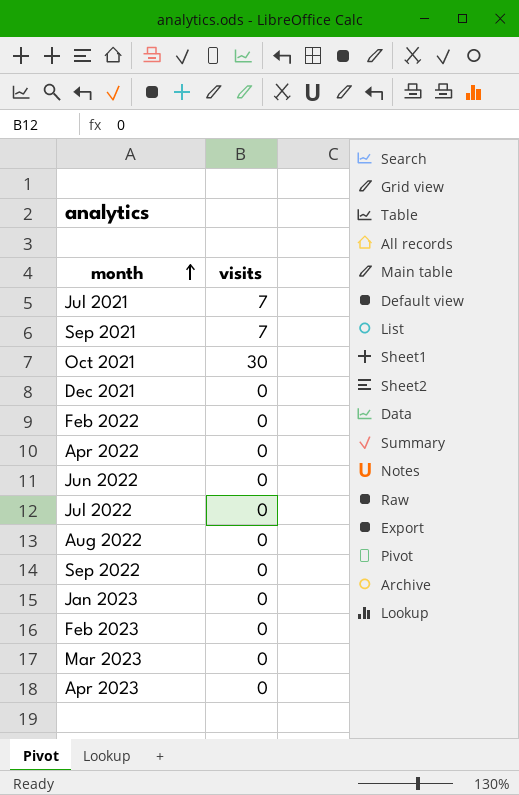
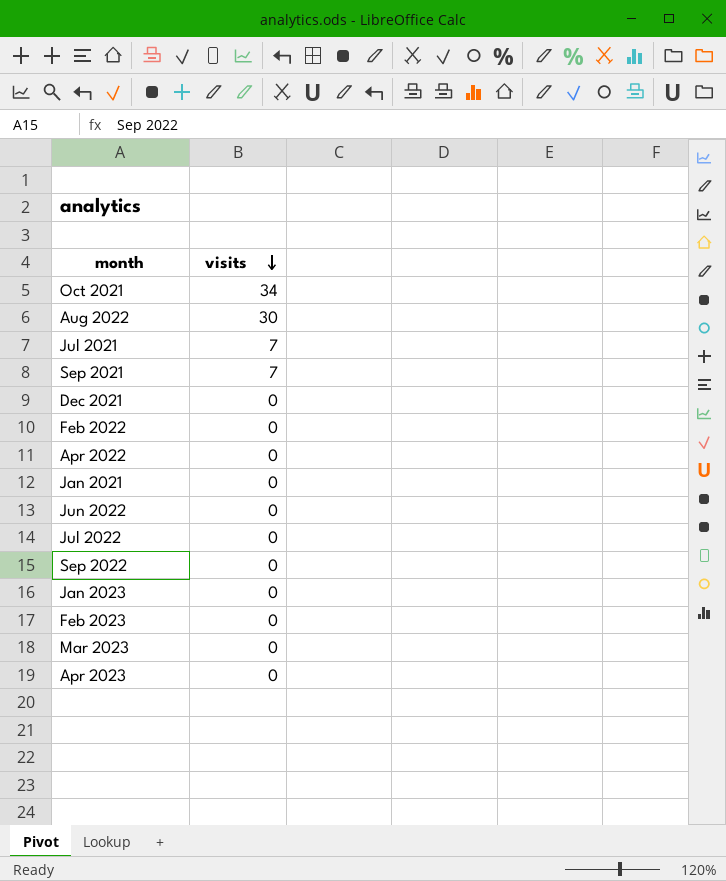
row order: month ascending -> visits descending
Oct 2021 | visits: 30 -> 34
Aug 2022 | visits: 0 -> 30
row Jan 2021: none -> 0

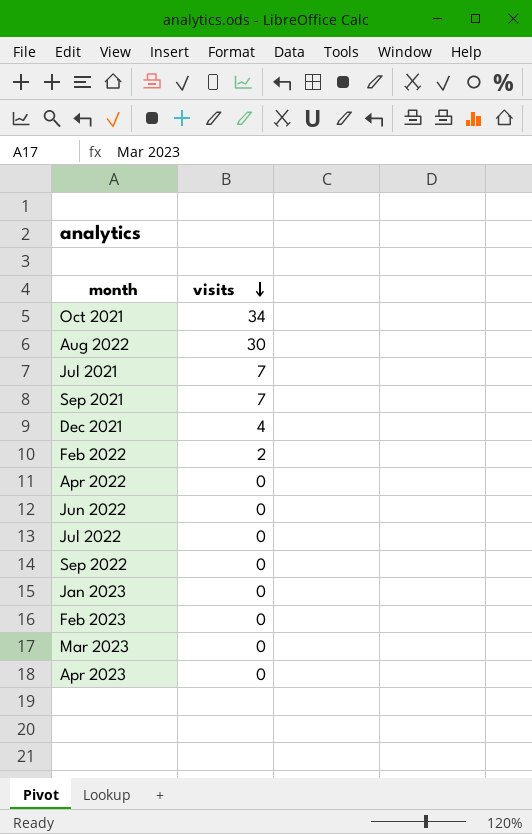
row Jan 2021: 0 -> none
Dec 2021 | visits: 0 -> 4
Feb 2022 | visits: 0 -> 2

